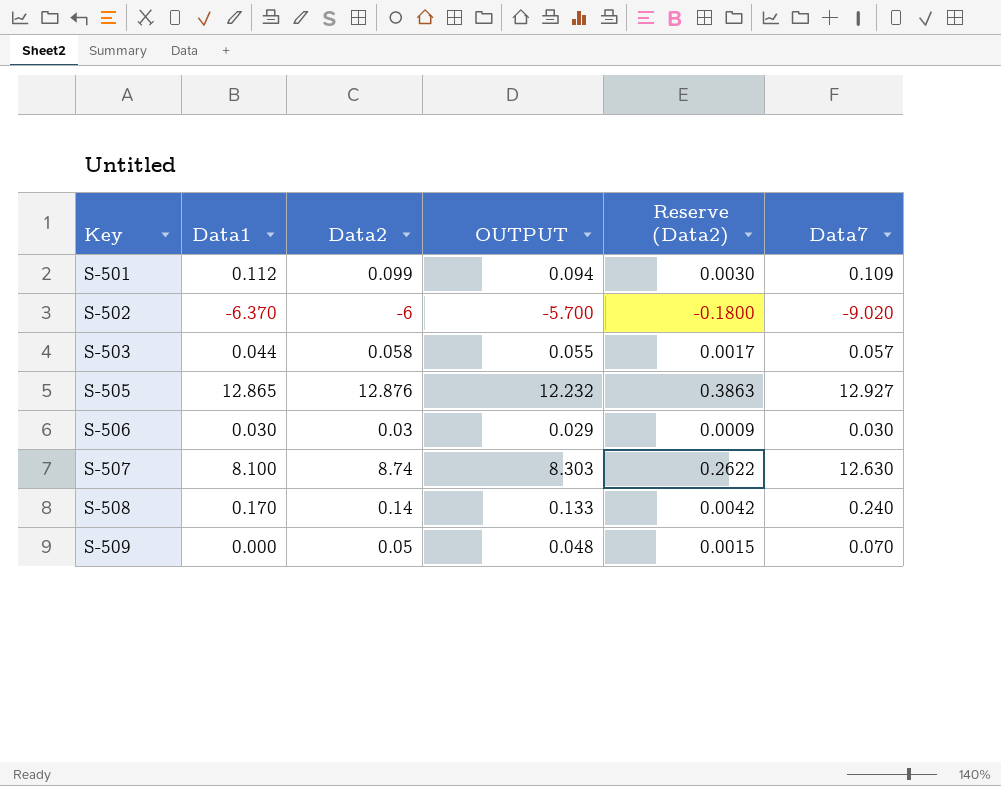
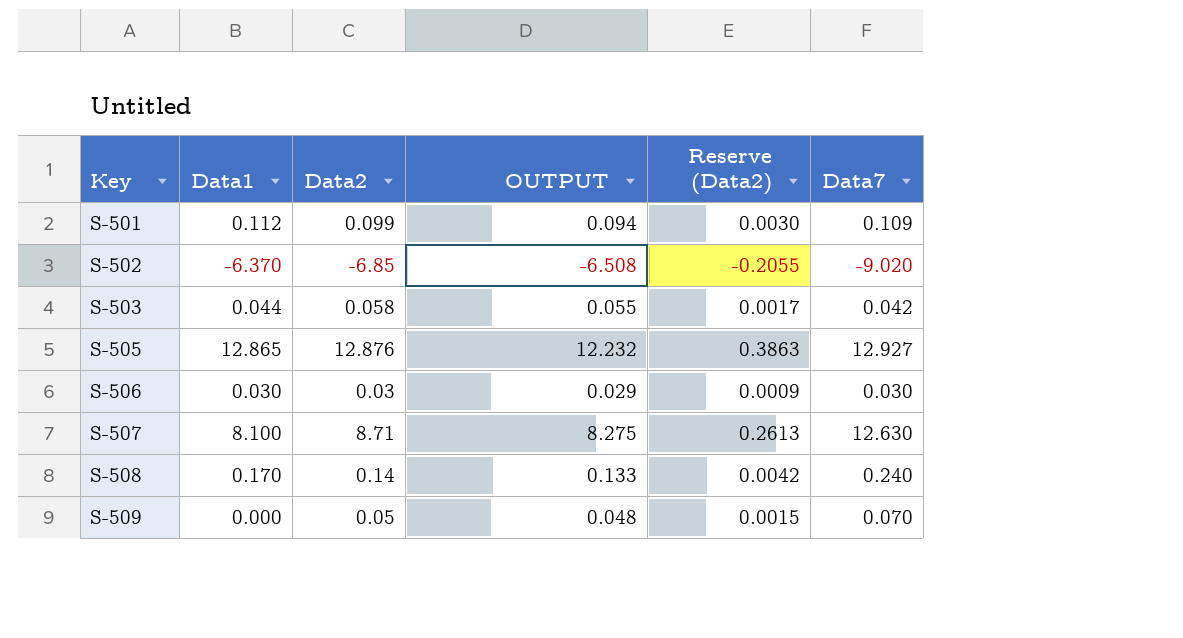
S-502 | Data2: -6 -> -6.85
S-502 | OUTPUT: -5.700 -> -6.508
S-502 | Reserve (Data2): -0.1800 -> -0.2055
S-503 | Data7: 0.057 -> 0.042
S-507 | Data2: 8.74 -> 8.71
S-507 | OUTPUT: 8.303 -> 8.275
S-507 | Reserve (Data2): 0.2622 -> 0.2613

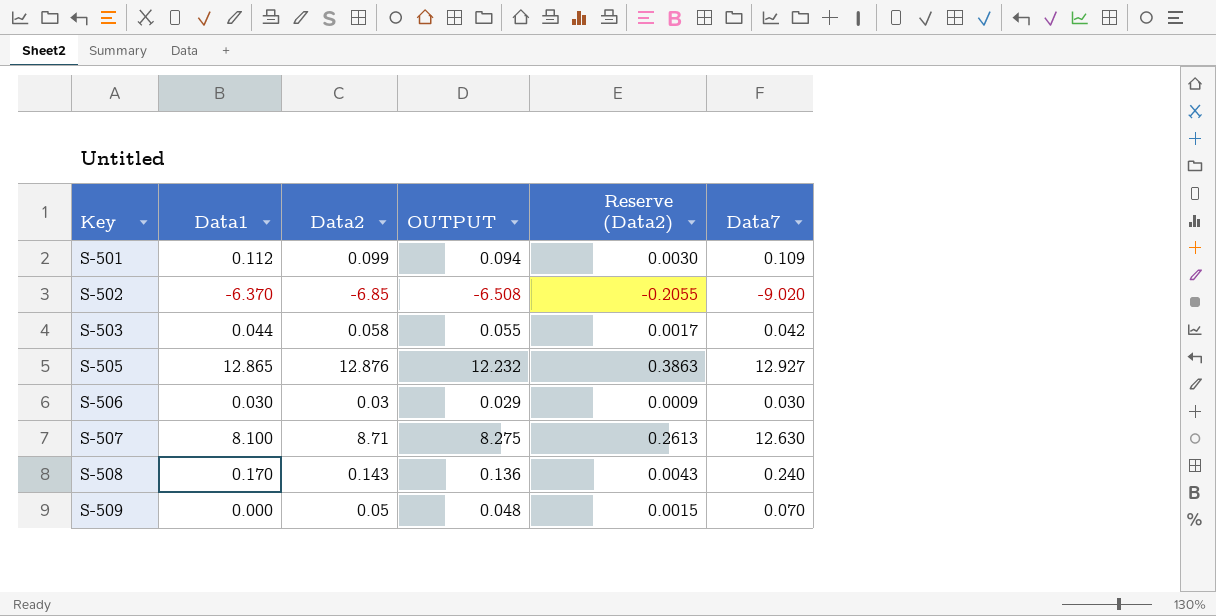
S-508 | Data2: 0.14 -> 0.143
S-508 | OUTPUT: 0.133 -> 0.136
S-508 | Reserve (Data2): 0.0042 -> 0.0043

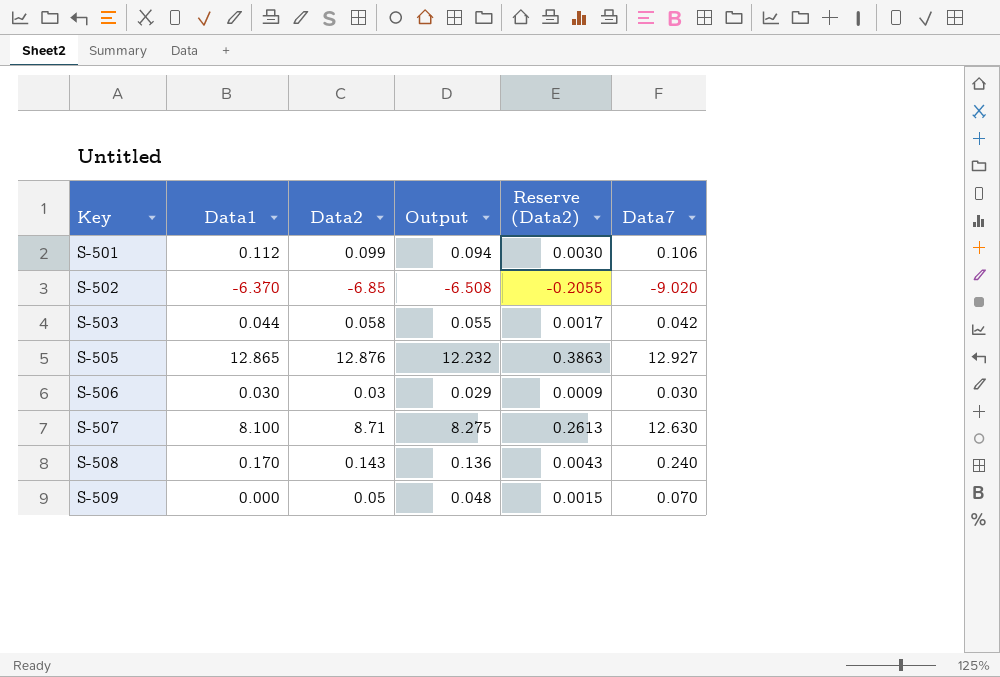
column name: OUTPUT -> Output
S-501 | Data7: 0.109 -> 0.106

